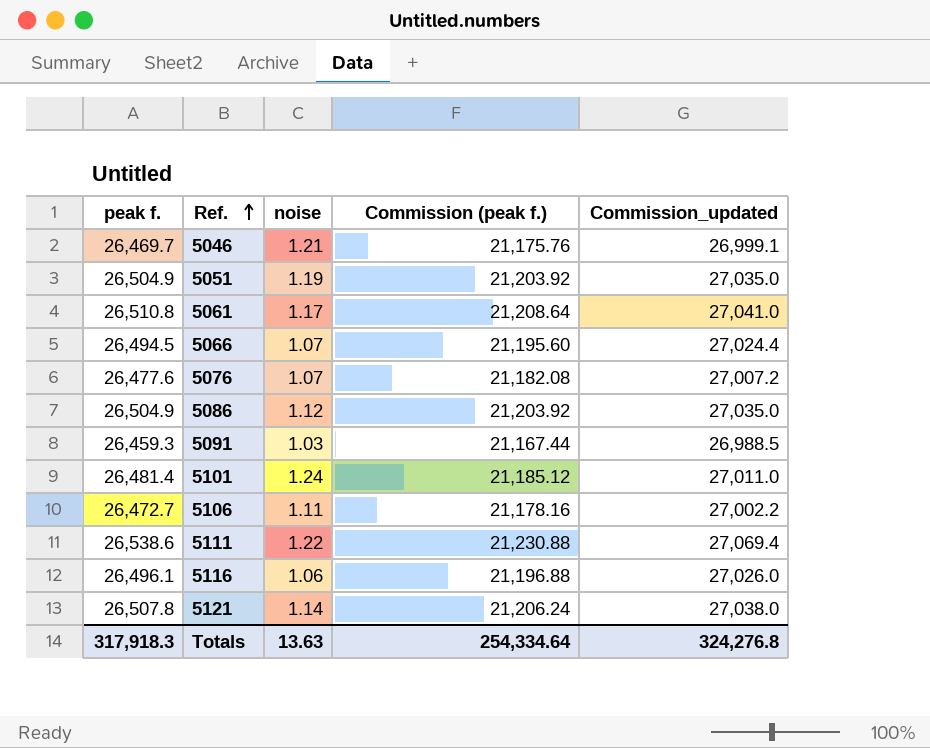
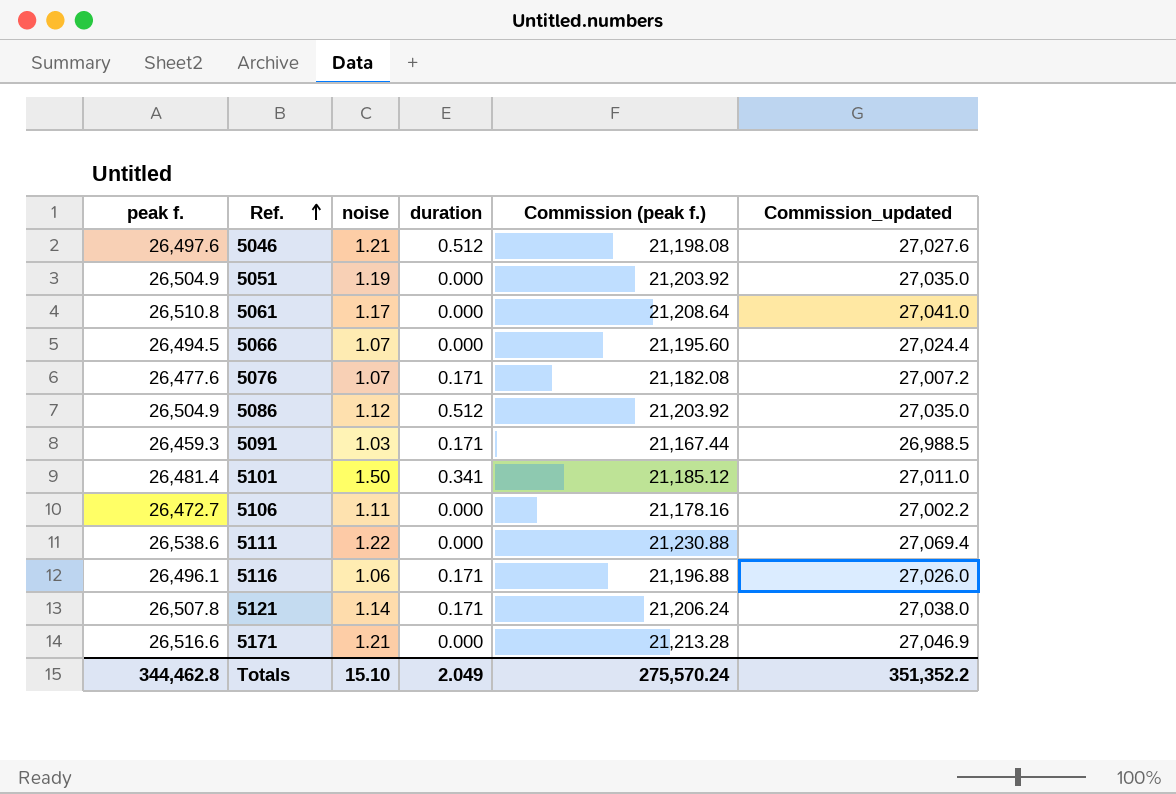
column duration | position: none -> 4
5046 | peak f.: 26,469.7 -> 26,497.6
5046 | Commission (peak f.): 21,175.76 -> 21,198.08
5046 | Commission_updated: 26,999.1 -> 27,027.6
5101 | noise: 1.24 -> 1.50
row 5171: none -> 26,516.6 | 1.21 | 0.000 | 21,213.28 | 27,046.9
Totals | peak f.: 317,918.3 -> 344,462.8
Totals | noise: 13.63 -> 15.10
Totals | Commission (peak f.): 254,334.64 -> 275,570.24
Totals | Commission_updated: 324,276.8 -> 351,352.2

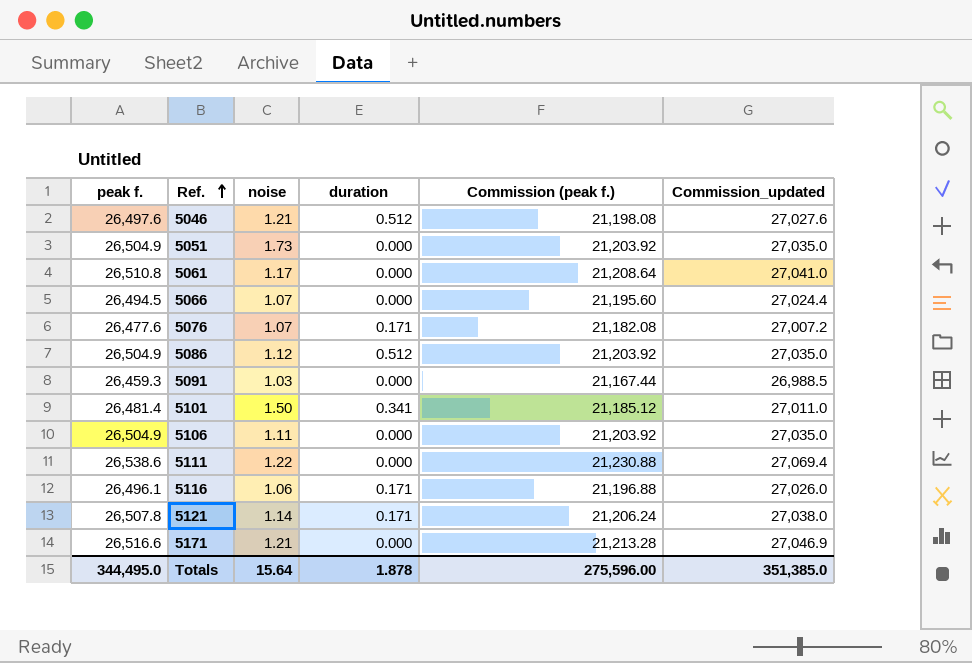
5051 | noise: 1.19 -> 1.73
5091 | duration: 0.171 -> 0.000
5106 | peak f.: 26,472.7 -> 26,504.9
5106 | Commission (peak f.): 21,178.16 -> 21,203.92
5106 | Commission_updated: 27,002.2 -> 27,035.0
Totals | peak f.: 344,462.8 -> 344,495.0
Totals | noise: 15.10 -> 15.64
Totals | duration: 2.049 -> 1.878
Totals | Commission (peak f.): 275,570.24 -> 275,596.00
Totals | Commission_updated: 351,352.2 -> 351,385.0

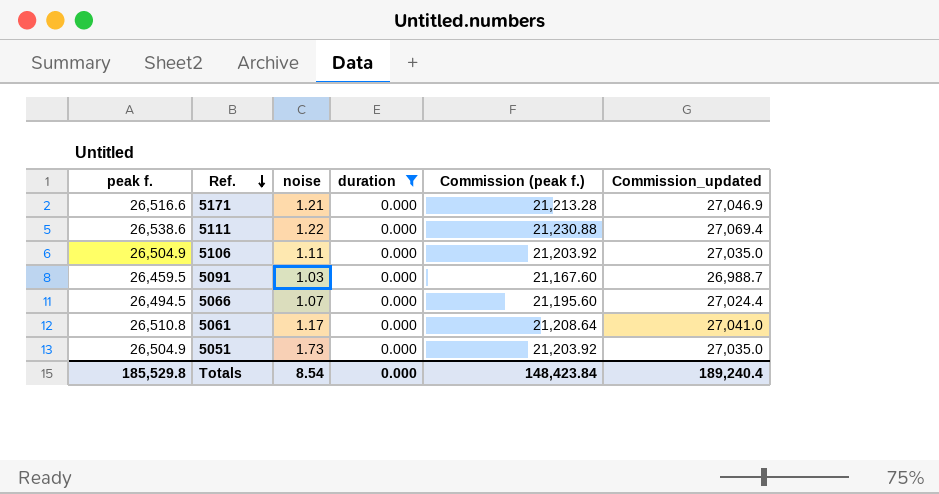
filter: none -> duration = 0.000
row order: Ref. ascending -> Ref. descending
5091 | peak f.: 26,459.3 -> 26,459.5
5091 | Commission (peak f.): 21,167.44 -> 21,167.60
5091 | Commission_updated: 26,988.5 -> 26,988.7
Totals | peak f.: 344,495.0 -> 185,529.8
Totals | noise: 15.64 -> 8.54
Totals | duration: 1.878 -> 0.000
Totals | Commission (peak f.): 275,596.00 -> 148,423.84
Totals | Commission_updated: 351,385.0 -> 189,240.4

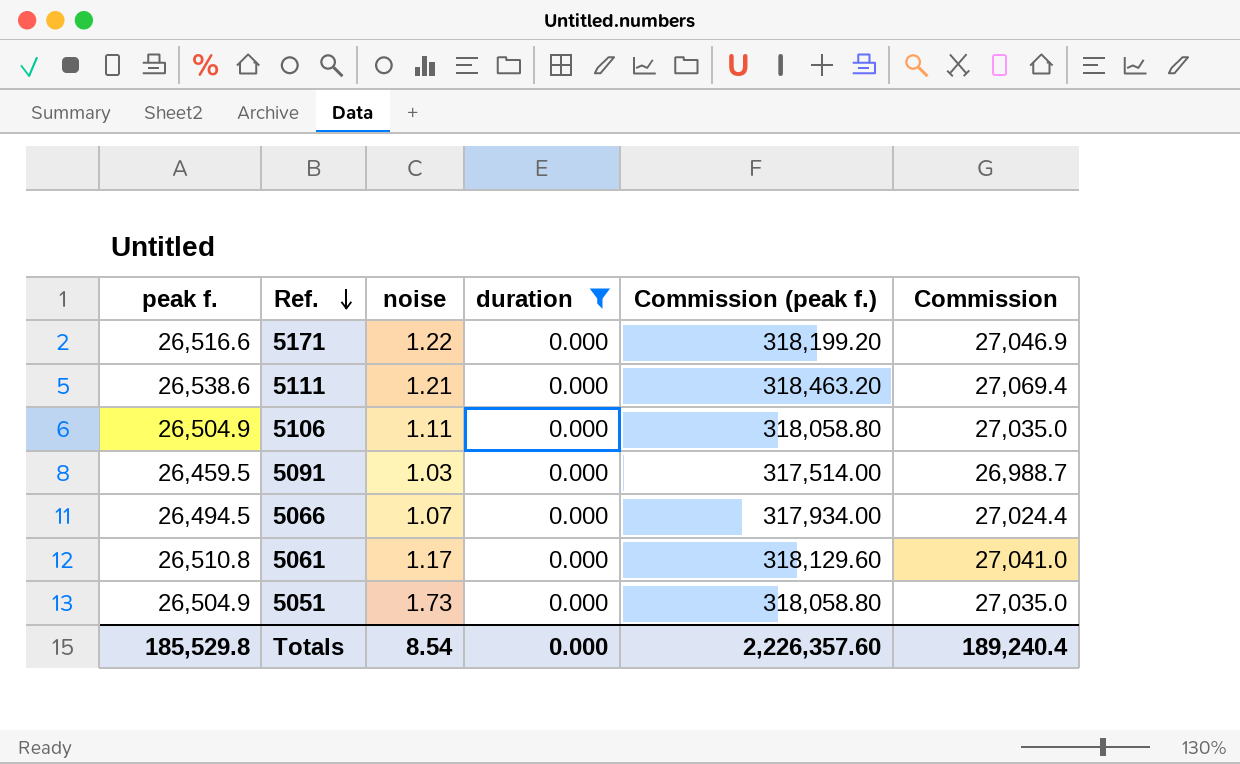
column Commission (peak f.) | formula: [peak f.] * 0.8 -> [peak f.] * 12
column name: Commission_updated -> Commission
5171 | noise: 1.21 -> 1.22
5111 | noise: 1.22 -> 1.21
Totals | Commission (peak f.): 148,423.84 -> 2,226,357.60

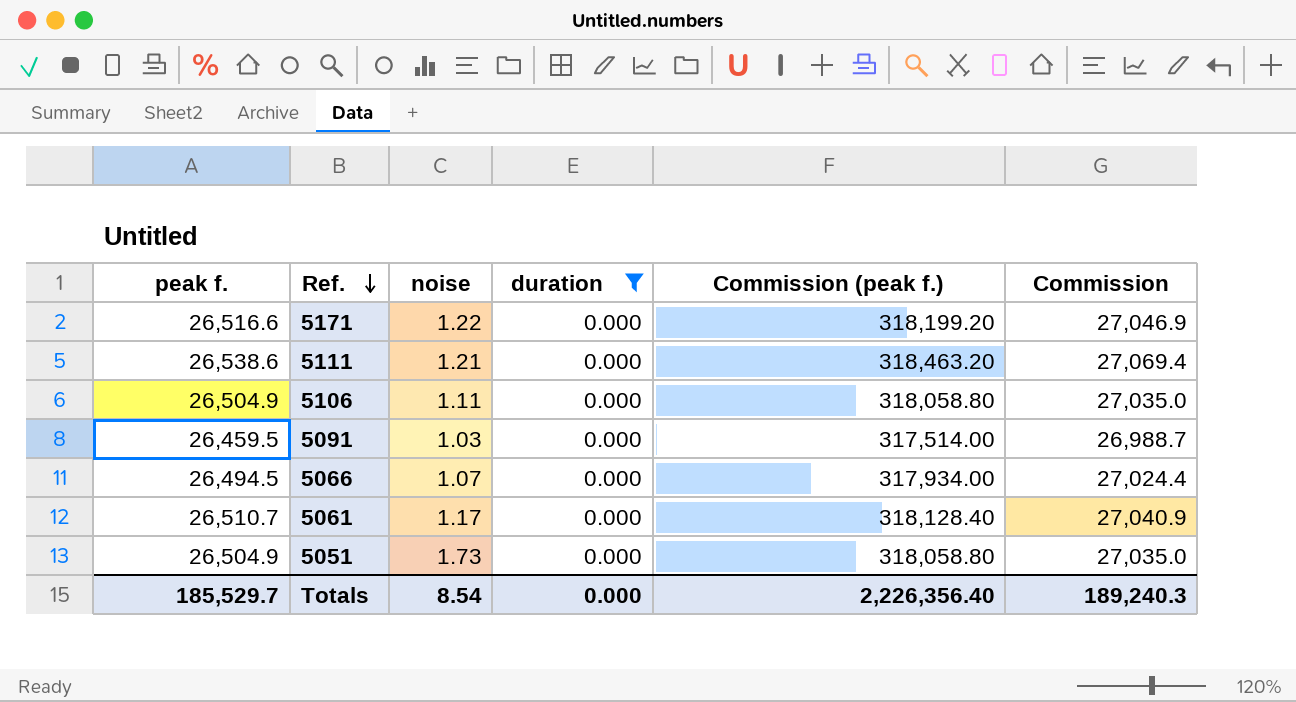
5061 | peak f.: 26,510.8 -> 26,510.7
5061 | Commission (peak f.): 318,129.60 -> 318,128.40
5061 | Commission: 27,041.0 -> 27,040.9
Totals | peak f.: 185,529.8 -> 185,529.7
Totals | Commission (peak f.): 2,226,357.60 -> 2,226,356.40
Totals | Commission: 189,240.4 -> 189,240.3

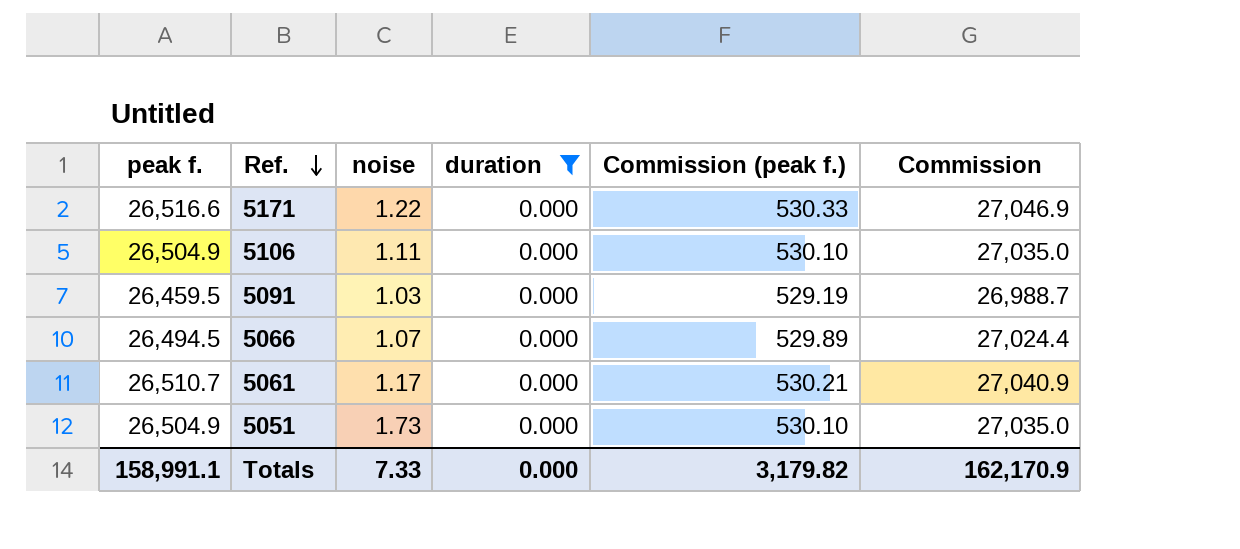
column Commission (peak f.) | formula: [peak f.] * 12 -> [peak f.] * 0.02
row 5111: 26,538.6 | 1.21 | 0.000 | 318,463.20 | 27,069.4 -> none
Totals | peak f.: 185,529.7 -> 158,991.1
Totals | noise: 8.54 -> 7.33
Totals | Commission (peak f.): 2,226,356.40 -> 3,179.82
Totals | Commission: 189,240.3 -> 162,170.9

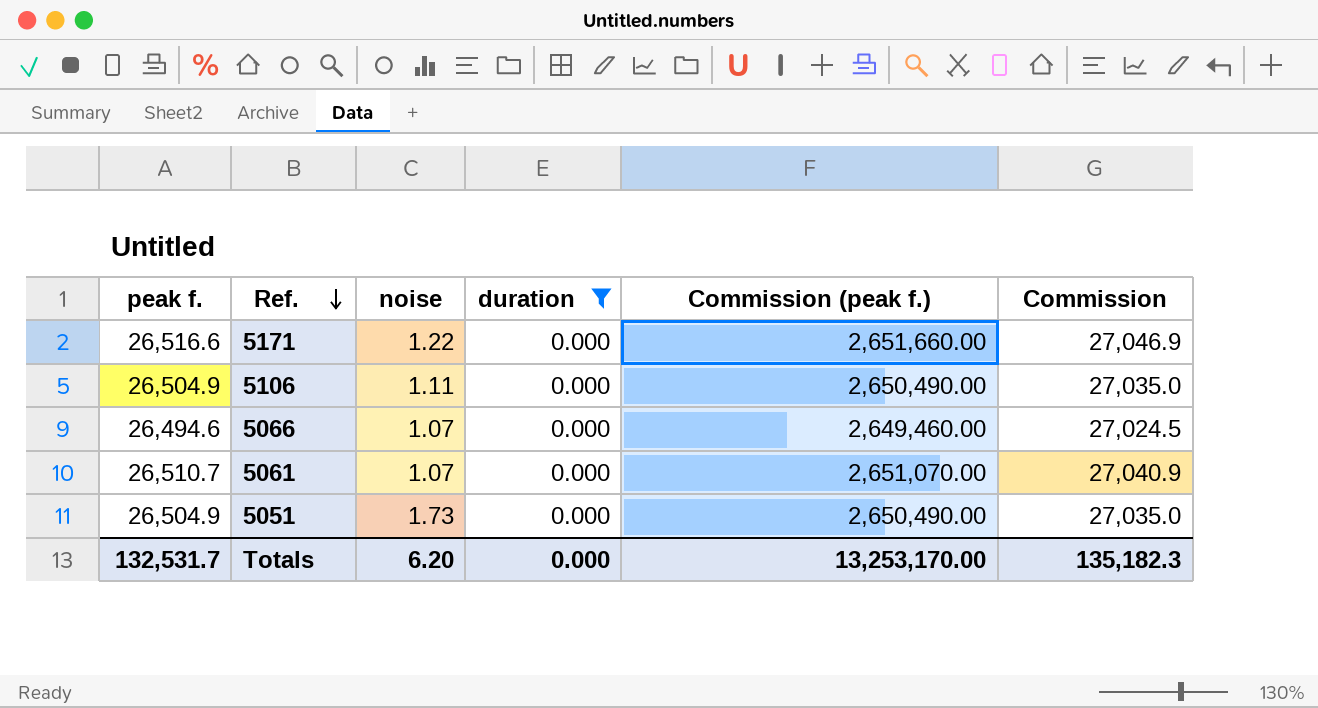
column Commission (peak f.) | formula: [peak f.] * 0.02 -> [peak f.] * 100
row 5091: 26,459.5 | 1.03 | 0.000 | 529.19 | 26,988.7 -> none
5066 | peak f.: 26,494.5 -> 26,494.6
5066 | Commission: 27,024.4 -> 27,024.5
5061 | noise: 1.17 -> 1.07
Totals | peak f.: 158,991.1 -> 132,531.7
Totals | noise: 7.33 -> 6.20
Totals | Commission (peak f.): 3,179.82 -> 13,253,170.00
Totals | Commission: 162,170.9 -> 135,182.3

